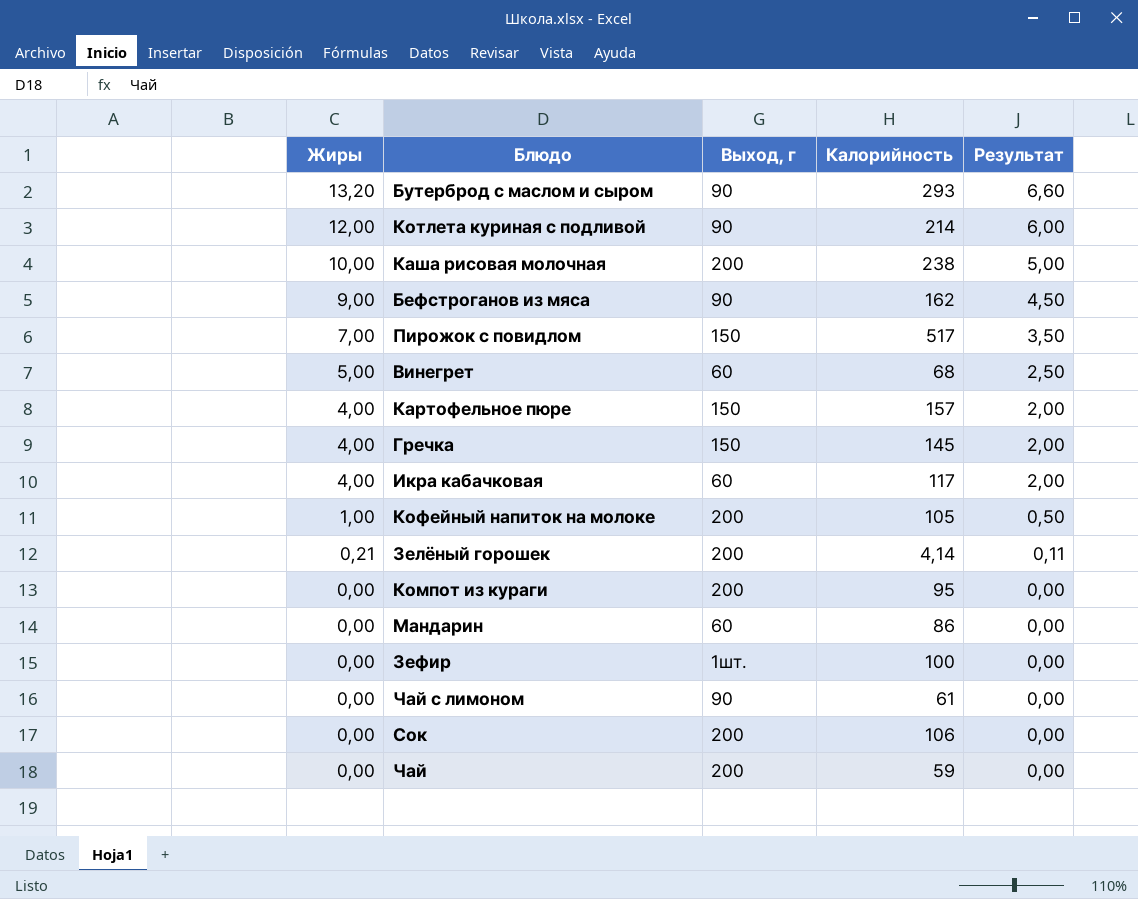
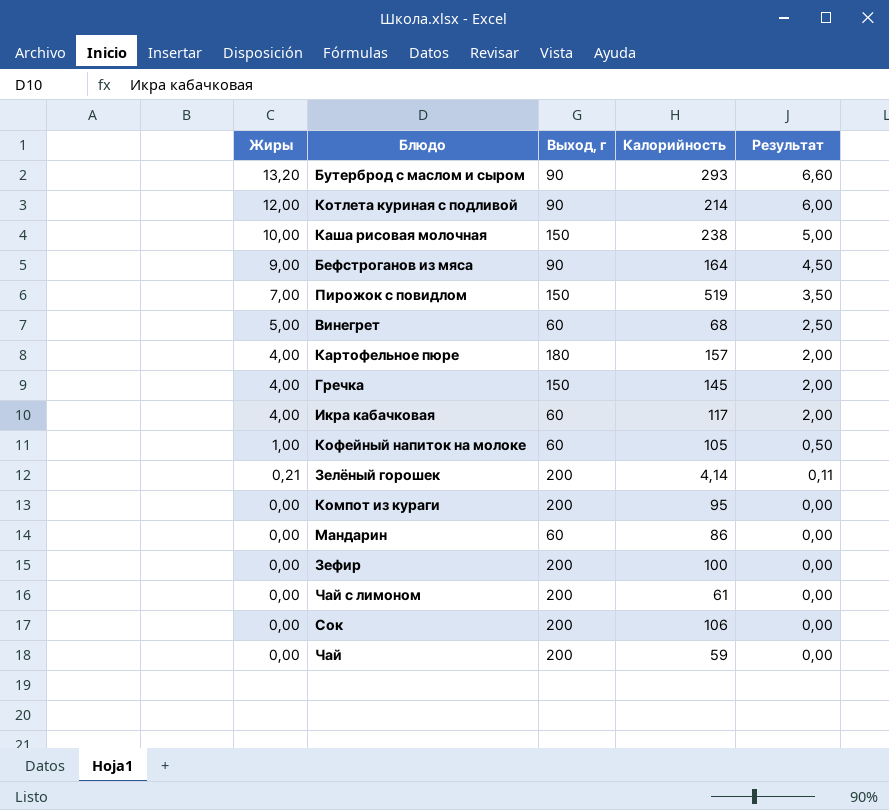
Каша рисовая молочная | Выход, г: 200 -> 150
Бефстроганов из мяса | Калорийность: 162 -> 164
Пирожок с повидлом | Калорийность: 517 -> 519
Картофельное пюре | Выход, г: 150 -> 180
Кофейный напиток на молоке | Выход, г: 200 -> 60
Зефир | Выход, г: 1шт. -> 200
Чай с лимоном | Выход, г: 90 -> 200

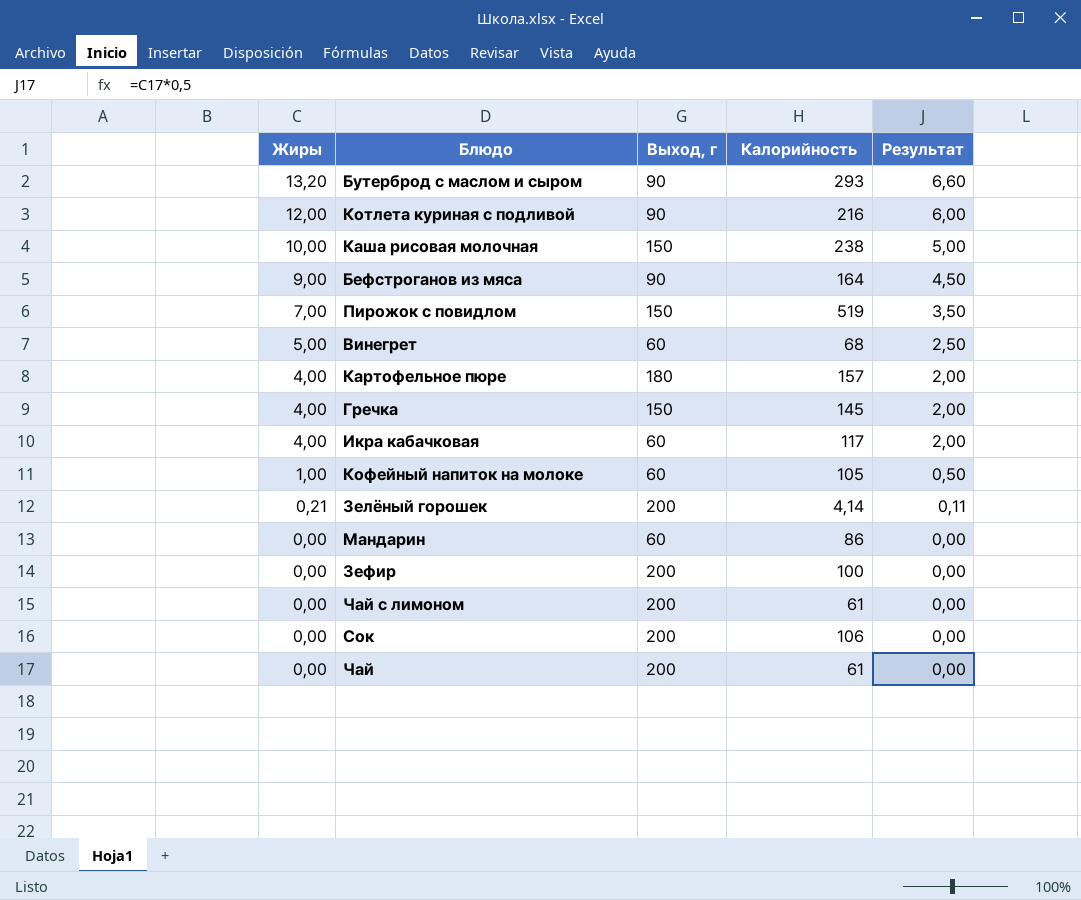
row Компот из кураги: 0,00 | 200 | 95 | 0,00 -> none
Котлета куриная с подливой | Калорийность: 214 -> 216
Чай | Калорийность: 59 -> 61

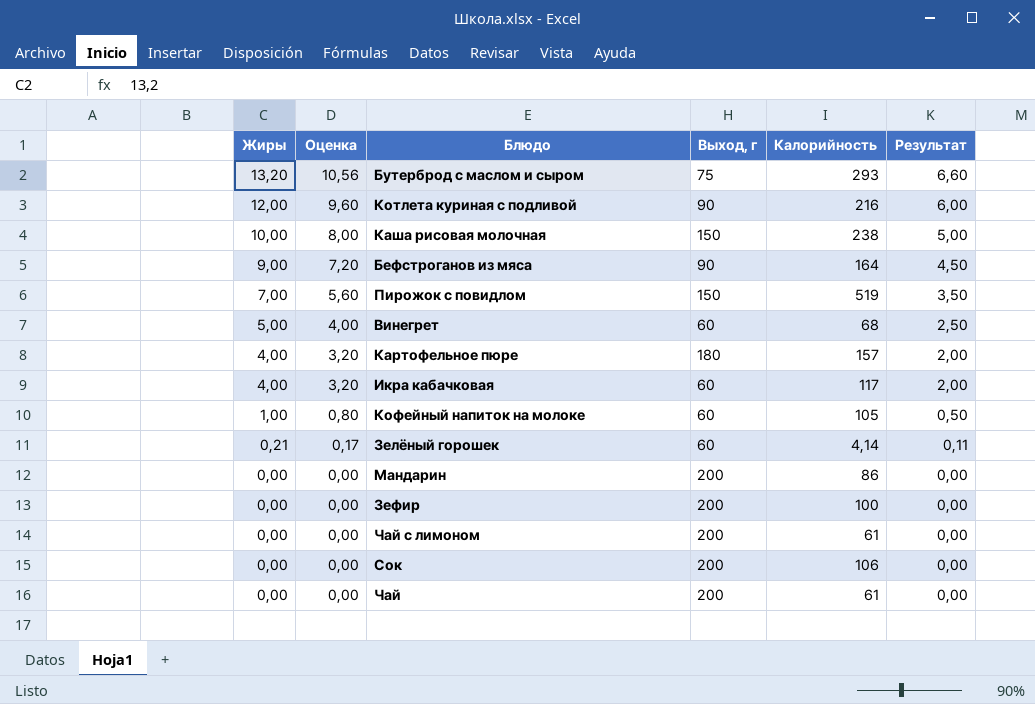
column Оценка | formula: none -> [Жиры] * 0,8
row Гречка: 4,00 | 150 | 145 | 2,00 -> none
Бутерброд с маслом и сыром | Выход, г: 90 -> 75
Зелёный горошек | Выход, г: 200 -> 60
Мандарин | Выход, г: 60 -> 200

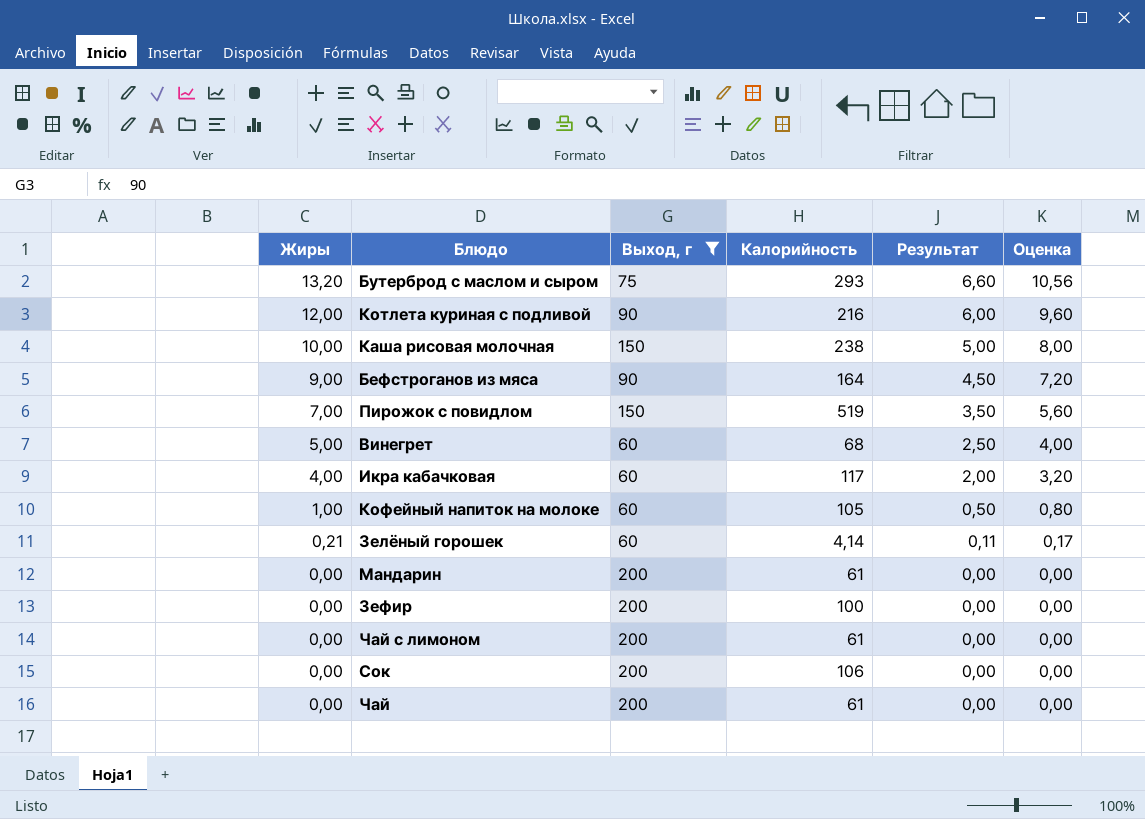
filter: none -> Выход, г != 180
column Оценка | position: 2 -> 6
Мандарин | Калорийность: 86 -> 61

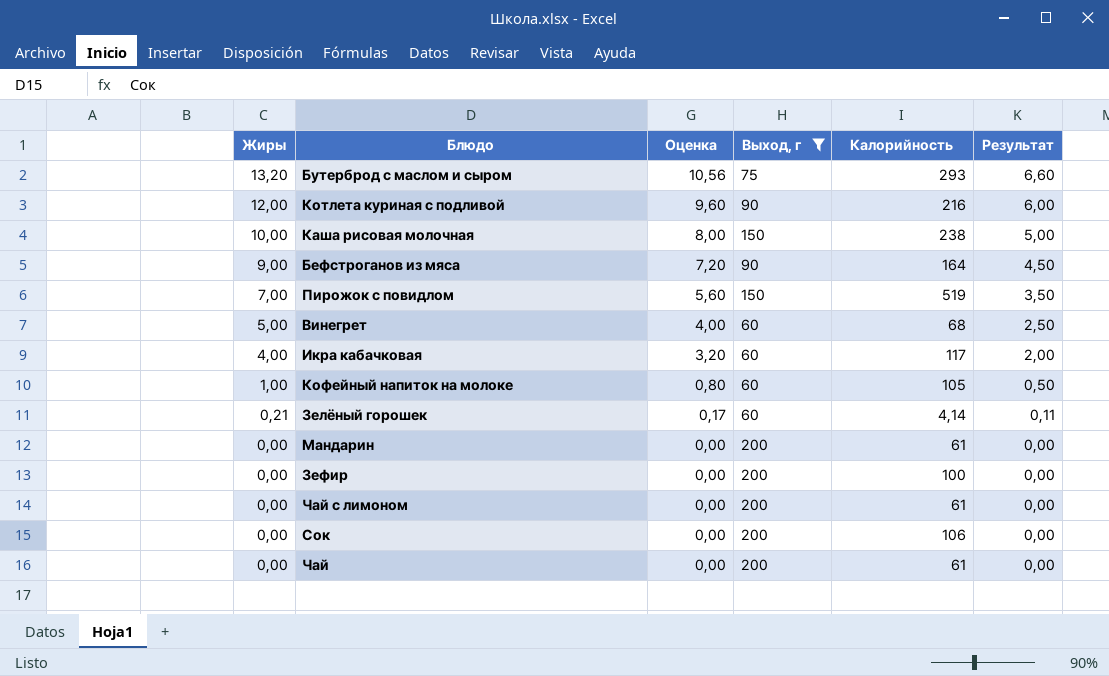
column Оценка | position: 6 -> 3

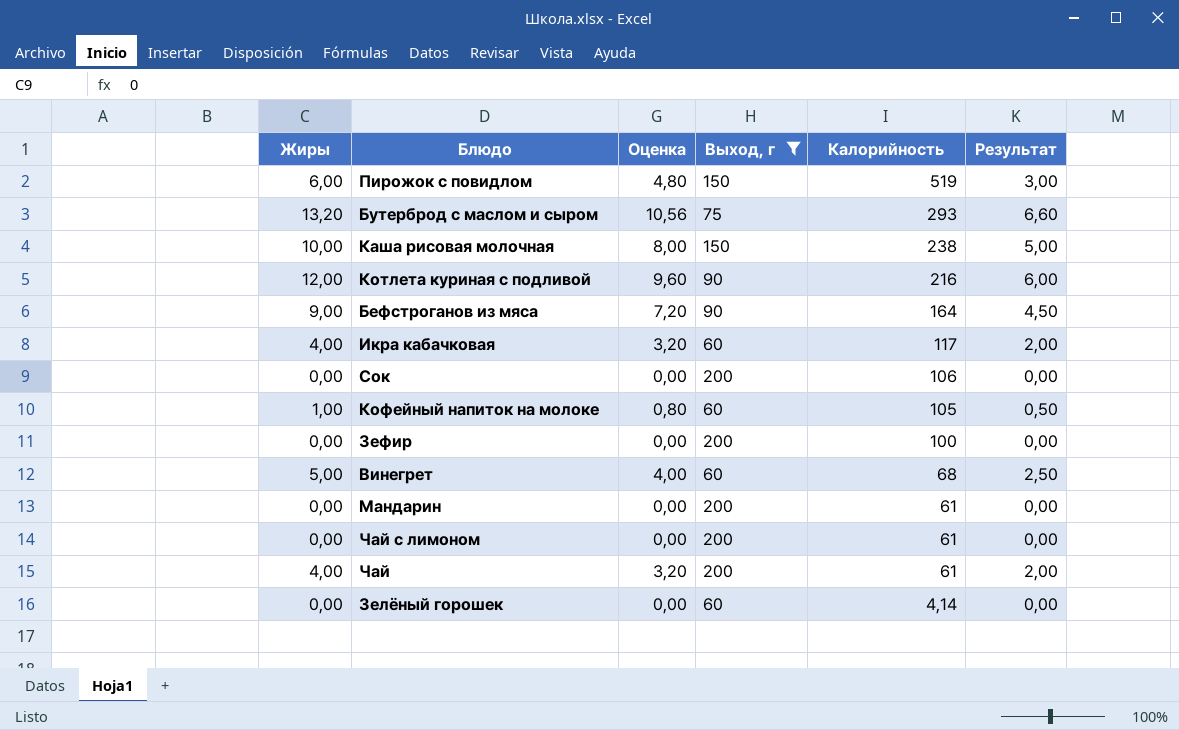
row order: Жиры descending -> Калорийность descending
Пирожок с повидлом | Жиры: 7,00 -> 6,00
Пирожок с повидлом | Оценка: 5,60 -> 4,80
Пирожок с повидлом | Результат: 3,50 -> 3,00
Чай | Жиры: 0,00 -> 4,00
Чай | Оценка: 0,00 -> 3,20
Чай | Результат: 0,00 -> 2,00
Зелёный горошек | Жиры: 0,21 -> 0,00
Зелёный горошек | Оценка: 0,17 -> 0,00
Зелёный горошек | Результат: 0,11 -> 0,00

